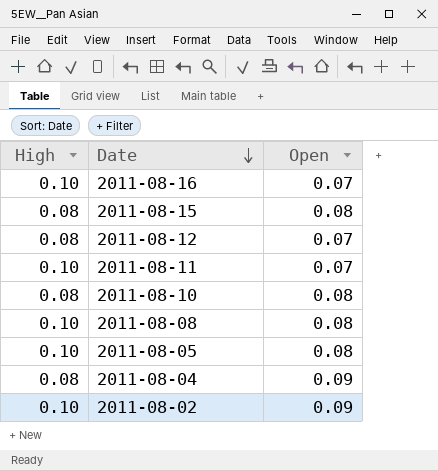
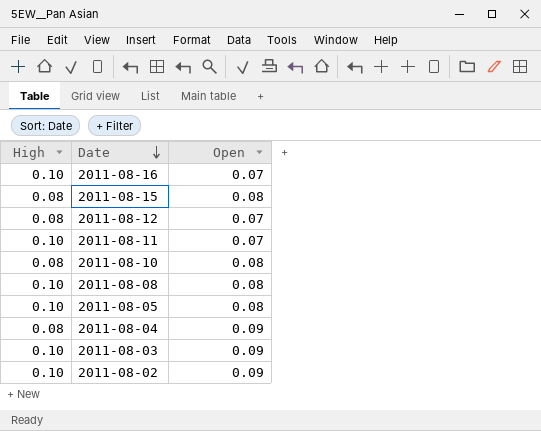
row 2011-08-03: none -> 0.10 | 0.09

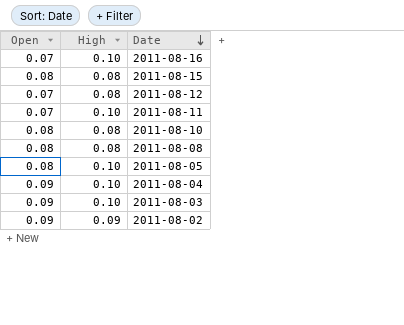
column Open | position: 3 -> 1
2011-08-08 | High: 0.10 -> 0.08
2011-08-04 | High: 0.08 -> 0.10
2011-08-02 | High: 0.10 -> 0.09

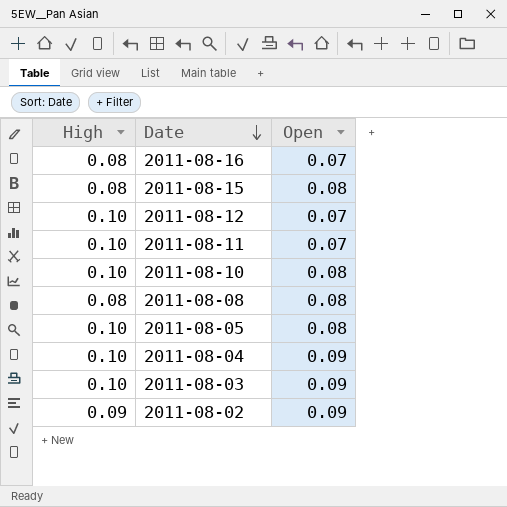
column Open | position: 1 -> 3
2011-08-16 | High: 0.10 -> 0.08
2011-08-12 | High: 0.08 -> 0.10
2011-08-10 | High: 0.08 -> 0.10

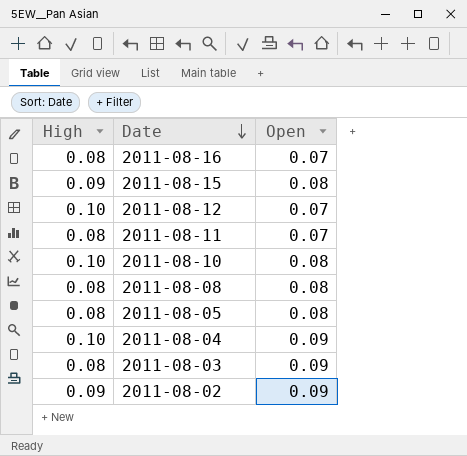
2011-08-15 | High: 0.08 -> 0.09
2011-08-11 | High: 0.10 -> 0.08
2011-08-05 | High: 0.10 -> 0.08
2011-08-03 | High: 0.10 -> 0.08

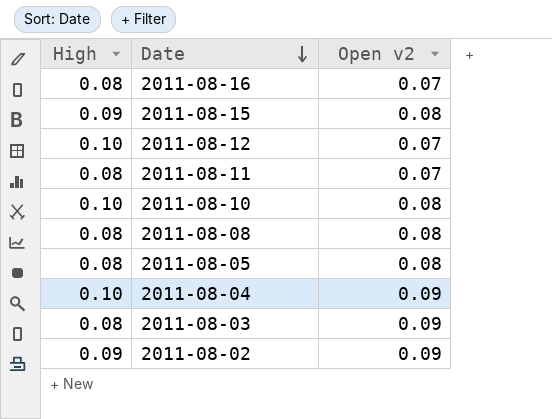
column name: Open -> Open v2

